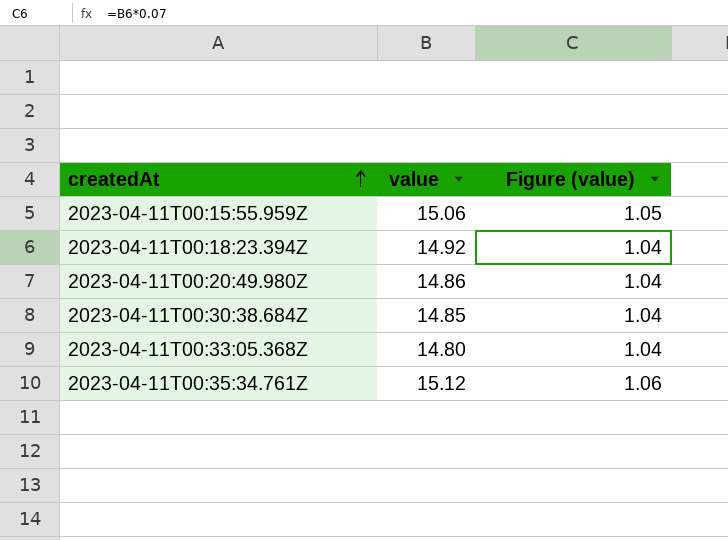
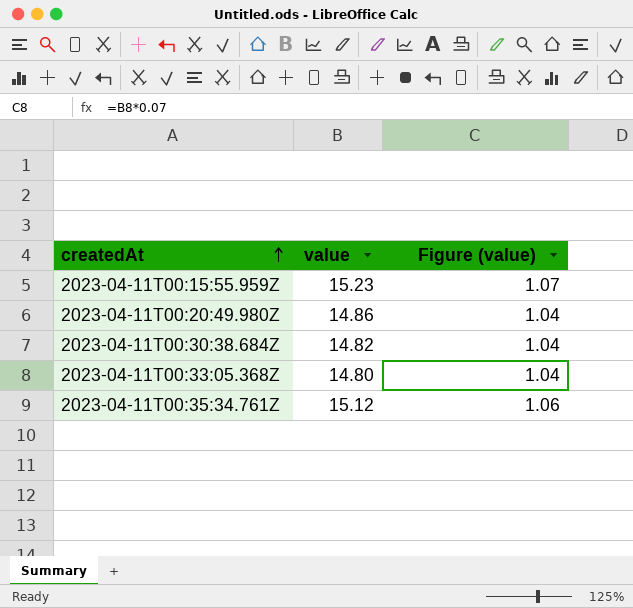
row 2023-04-11T00:18:23.394Z: 14.92 | 1.04 -> none
2023-04-11T00:15:55.959Z | value: 15.06 -> 15.23
2023-04-11T00:15:55.959Z | Figure (value): 1.05 -> 1.07
2023-04-11T00:30:38.684Z | value: 14.85 -> 14.82

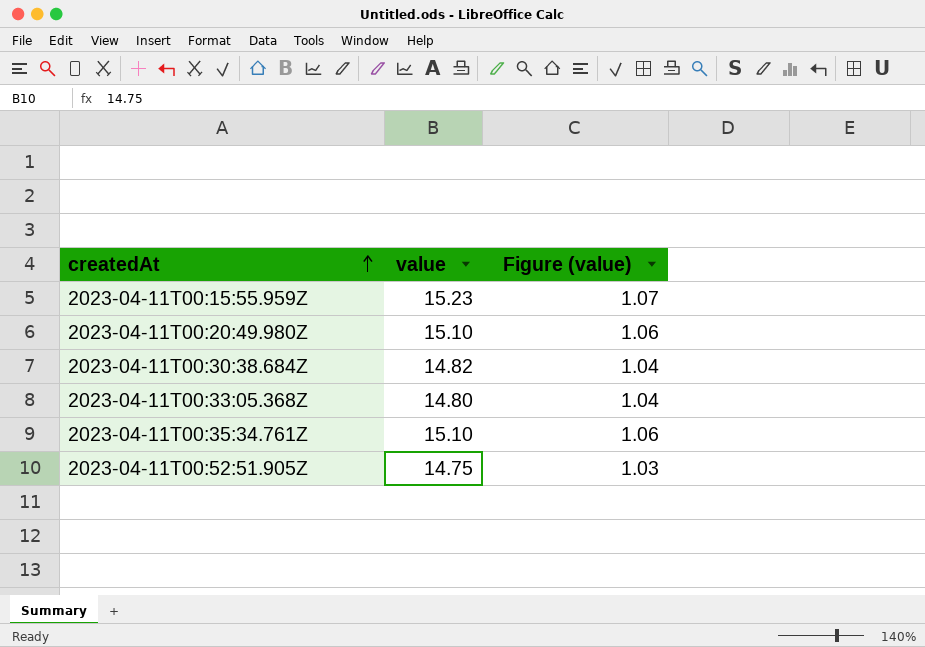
2023-04-11T00:20:49.980Z | value: 14.86 -> 15.10
2023-04-11T00:20:49.980Z | Figure (value): 1.04 -> 1.06
2023-04-11T00:35:34.761Z | value: 15.12 -> 15.10
row 2023-04-11T00:52:51.905Z: none -> 14.75 | 1.03

